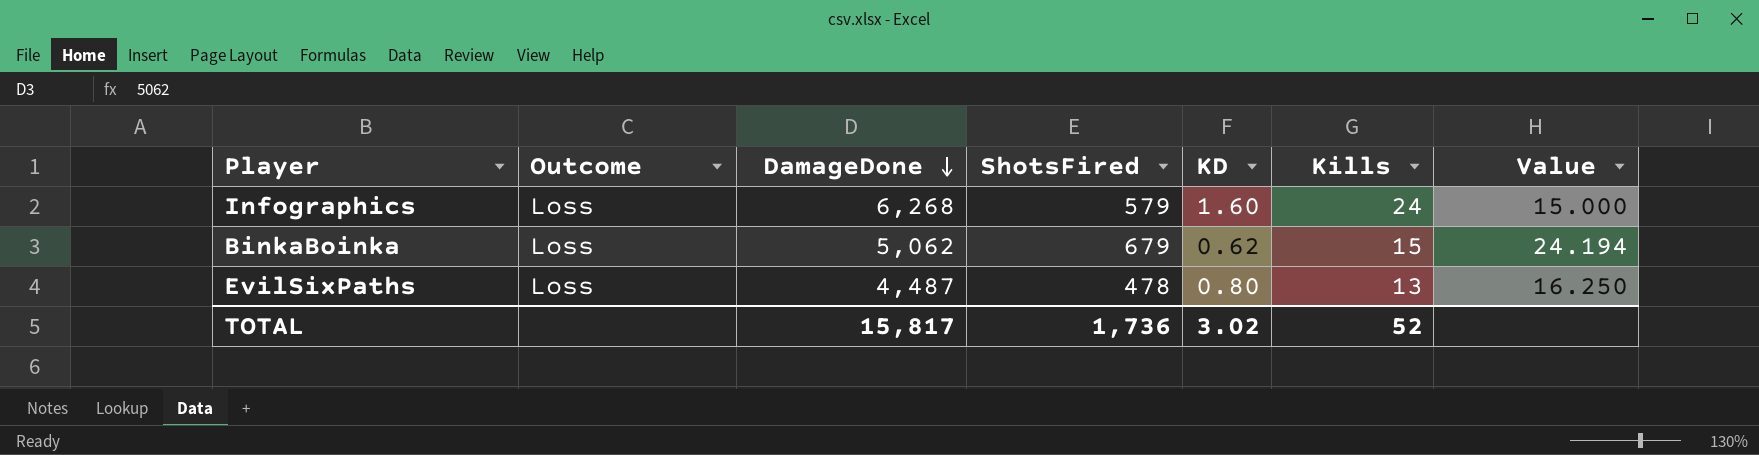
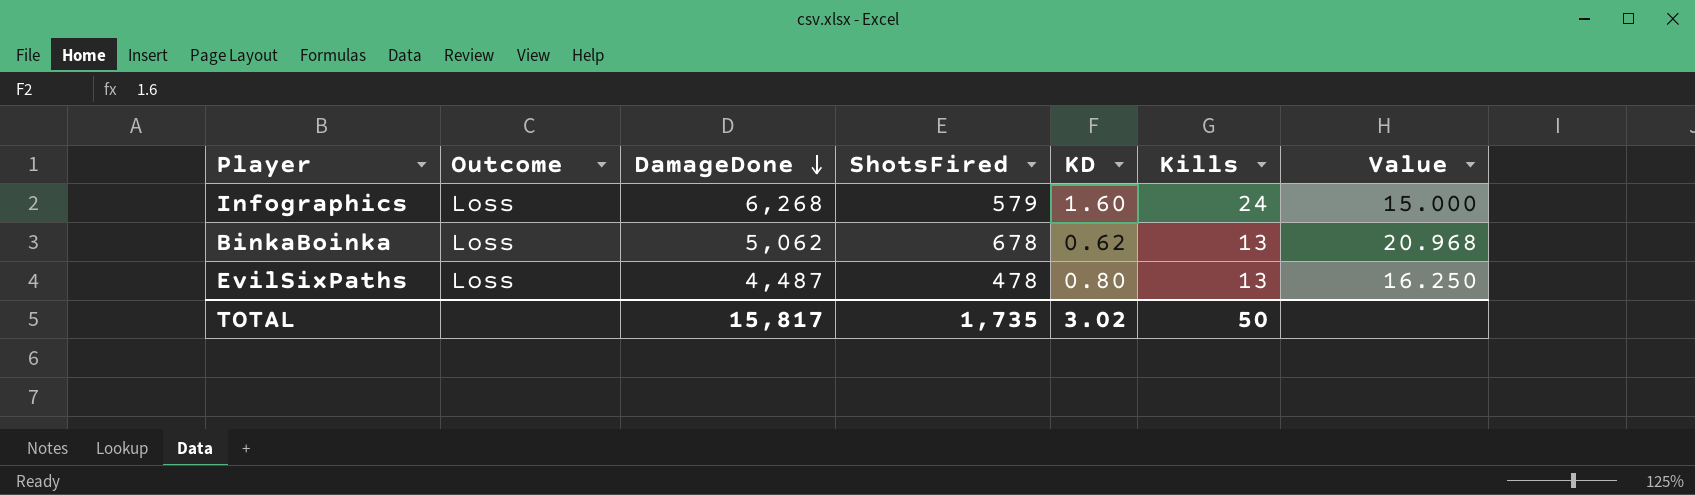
BinkaBoinka | ShotsFired: 679 -> 678
BinkaBoinka | Kills: 15 -> 13
BinkaBoinka | Value: 24.194 -> 20.968
TOTAL | ShotsFired: 1,736 -> 1,735
TOTAL | Kills: 52 -> 50

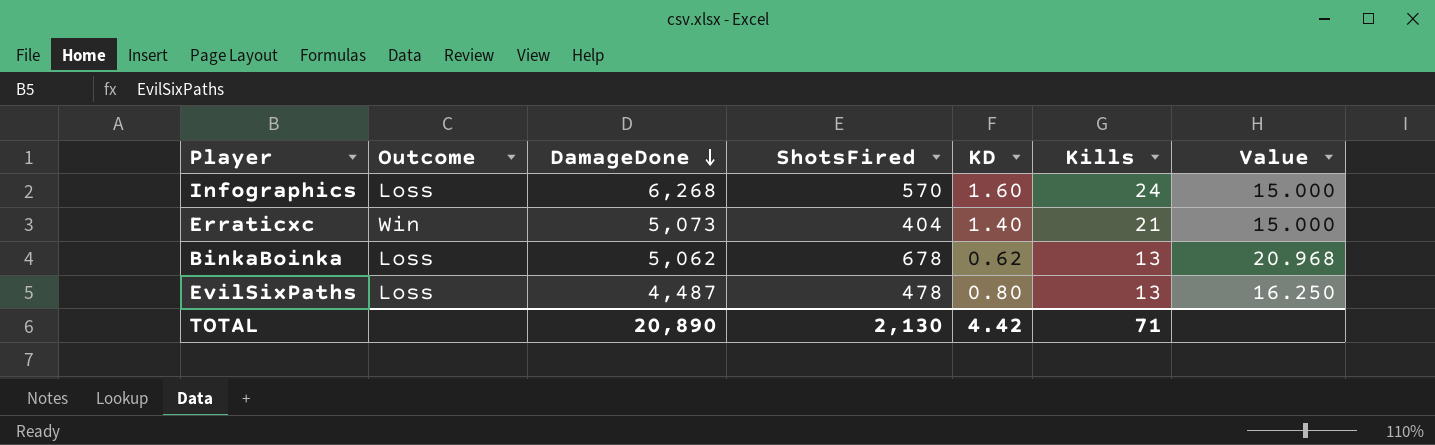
Infographics | ShotsFired: 579 -> 570
row Erraticxc: none -> Win | 5,073 | 404 | 1.40 | 21 | 15.000
TOTAL | DamageDone: 15,817 -> 20,890
TOTAL | ShotsFired: 1,735 -> 2,130
TOTAL | KD: 3.02 -> 4.42
TOTAL | Kills: 50 -> 71

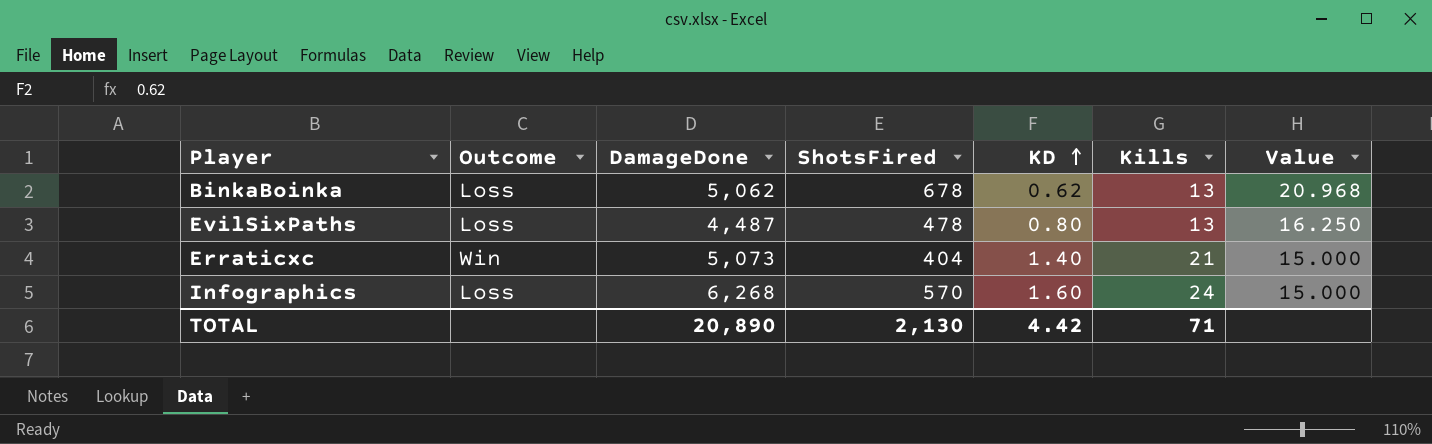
row order: DamageDone descending -> KD ascending

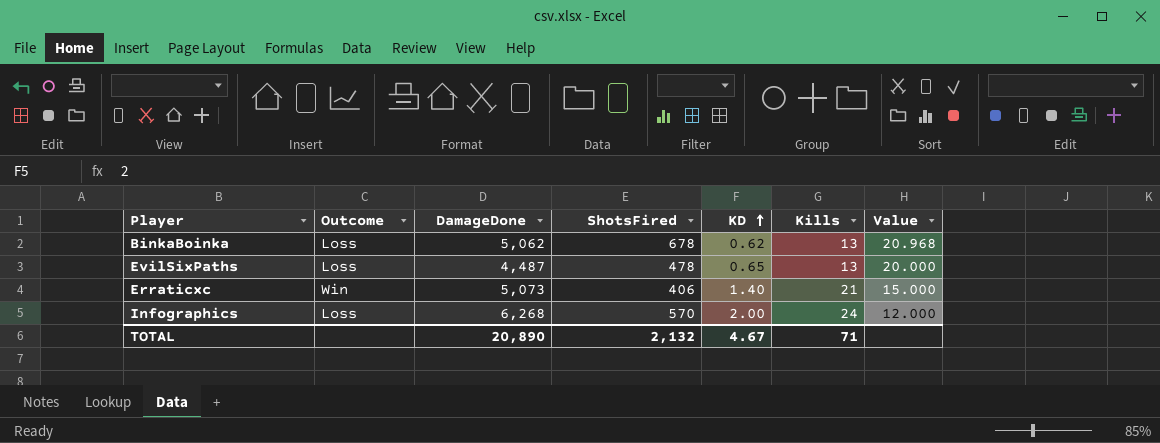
EvilSixPaths | KD: 0.80 -> 0.65
EvilSixPaths | Value: 16.250 -> 20.000
Erraticxc | ShotsFired: 404 -> 406
Infographics | KD: 1.60 -> 2.00
Infographics | Value: 15.000 -> 12.000
TOTAL | ShotsFired: 2,130 -> 2,132
TOTAL | KD: 4.42 -> 4.67

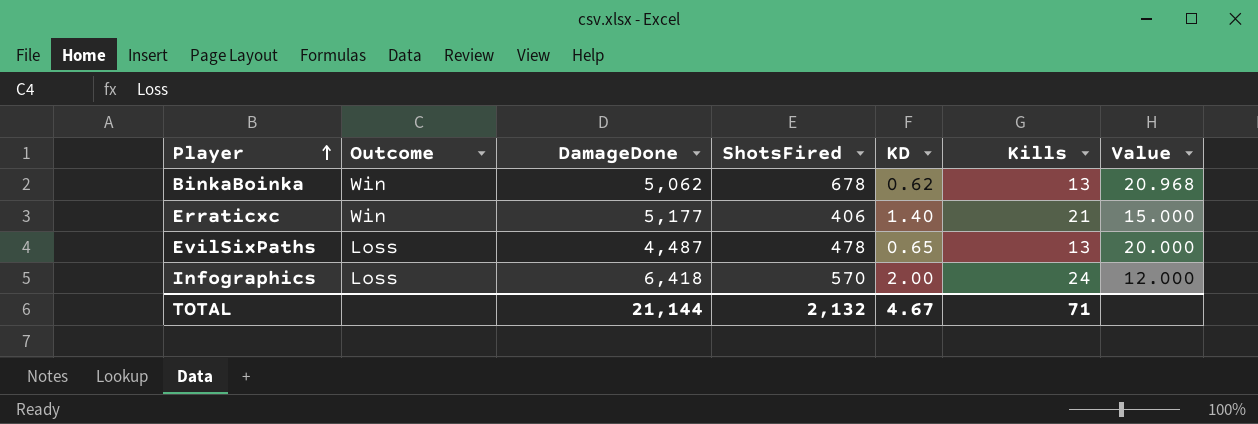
row order: KD ascending -> Player ascending
BinkaBoinka | Outcome: Loss -> Win
Erraticxc | DamageDone: 5,073 -> 5,177
Infographics | DamageDone: 6,268 -> 6,418
TOTAL | DamageDone: 20,890 -> 21,144

